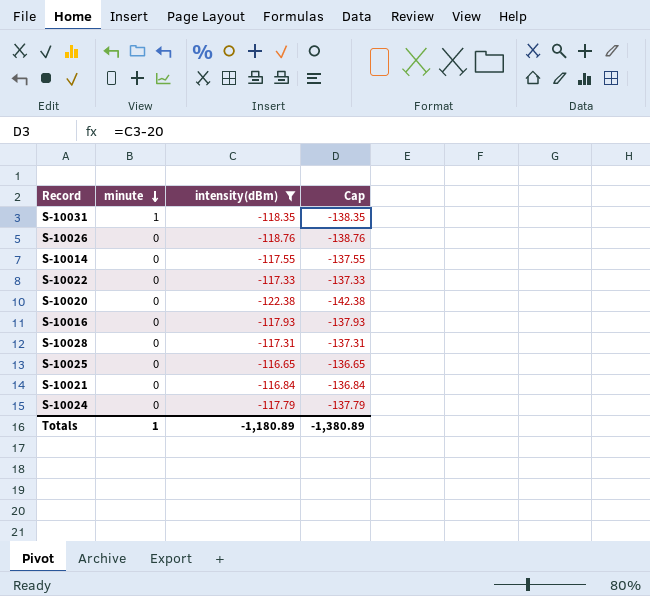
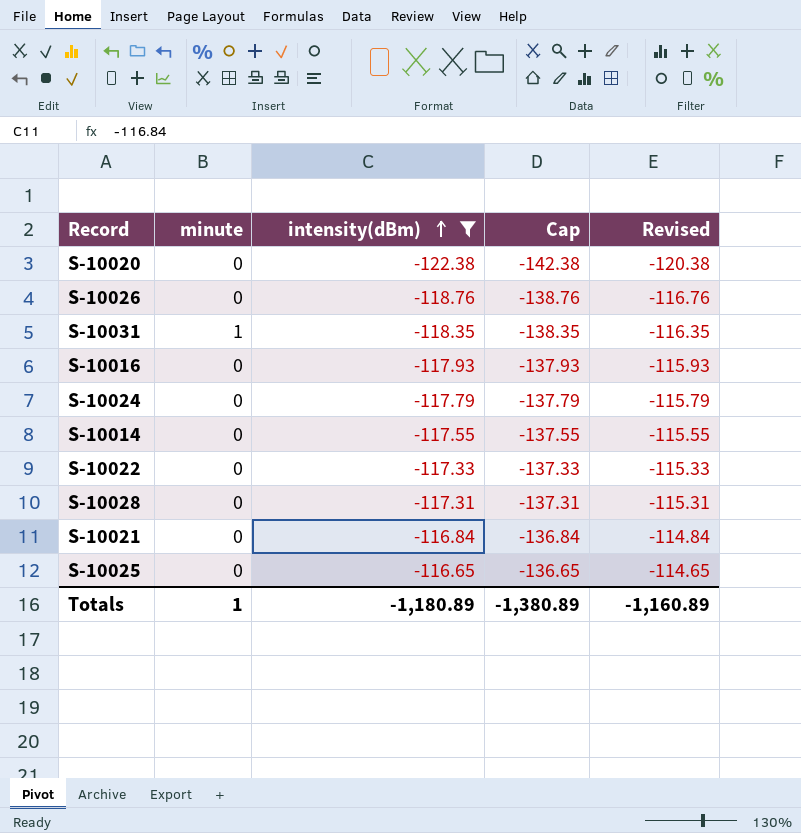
row order: minute descending -> intensity(dBm) ascending
column Revised | formula: none -> [intensity(dBm)] + 2

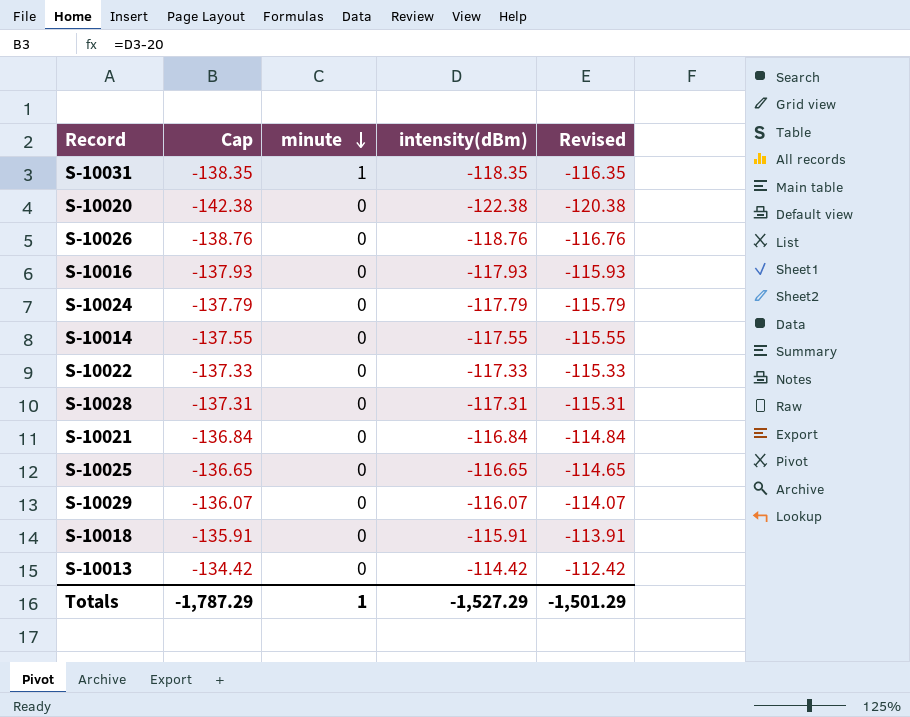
filter: intensity(dBm) <= -116.65 -> none
row order: intensity(dBm) ascending -> minute descending
column Cap | position: 4 -> 2
Totals | Cap: -1,380.89 -> -1,787.29
Totals | intensity(dBm): -1,180.89 -> -1,527.29
Totals | Revised: -1,160.89 -> -1,501.29

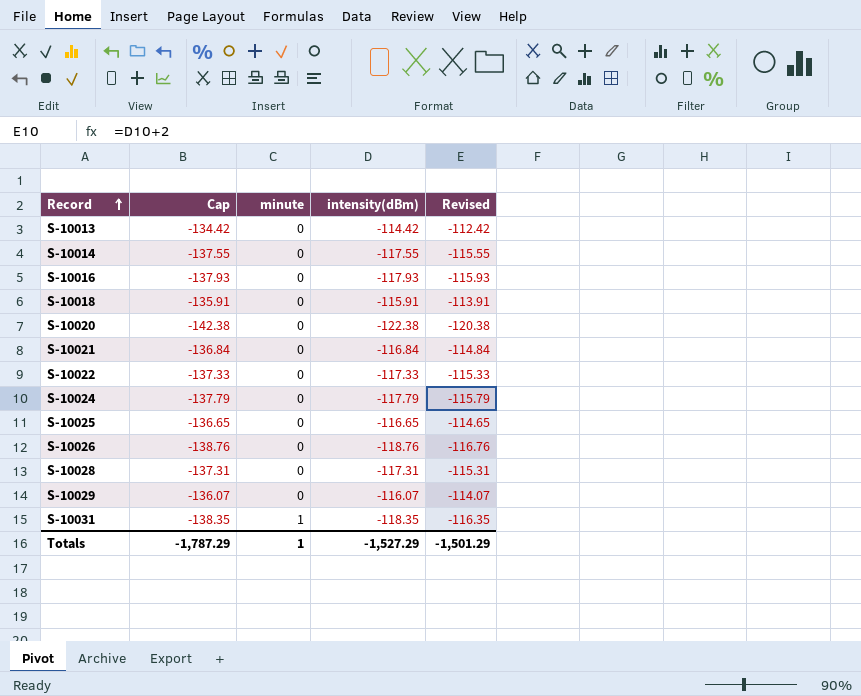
row order: minute descending -> Record ascending

